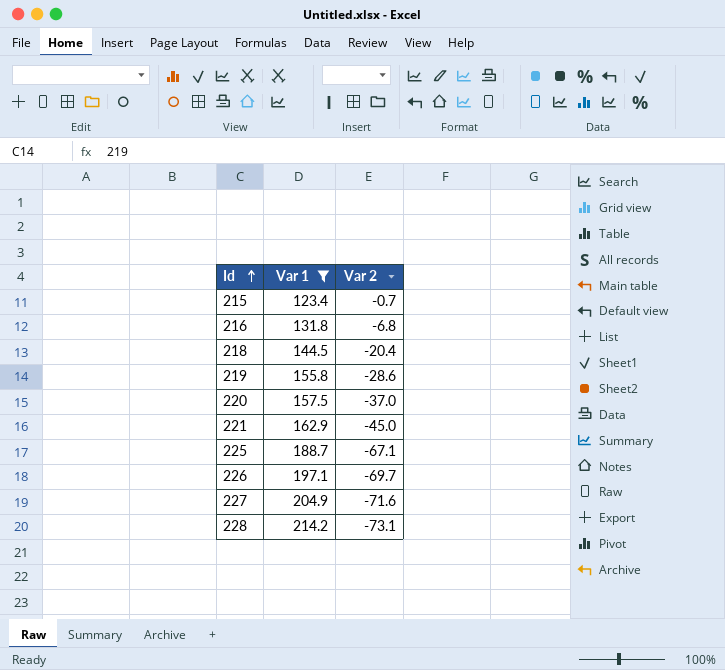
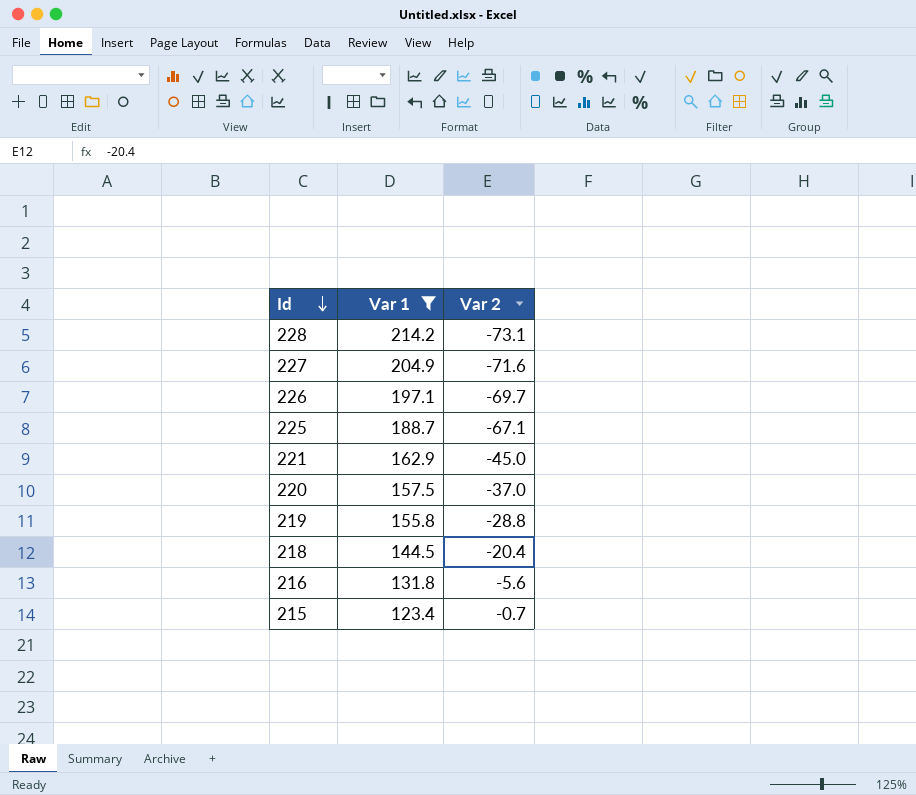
row order: Id ascending -> Id descending
219 | Var 2: -28.6 -> -28.8
216 | Var 2: -6.8 -> -5.6

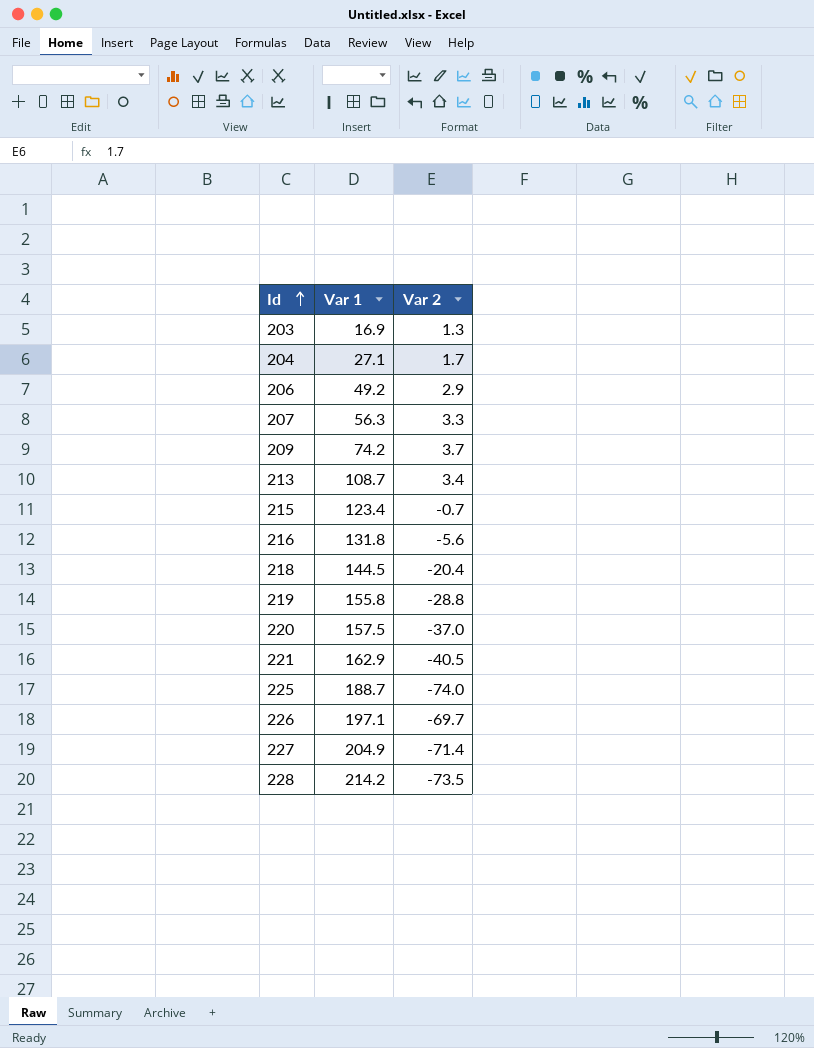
filter: Var 1 >= 123.4 -> none
row order: Id descending -> Id ascending
221 | Var 2: -45.0 -> -40.5
225 | Var 2: -67.1 -> -74.0
227 | Var 2: -71.6 -> -71.4
228 | Var 2: -73.1 -> -73.5

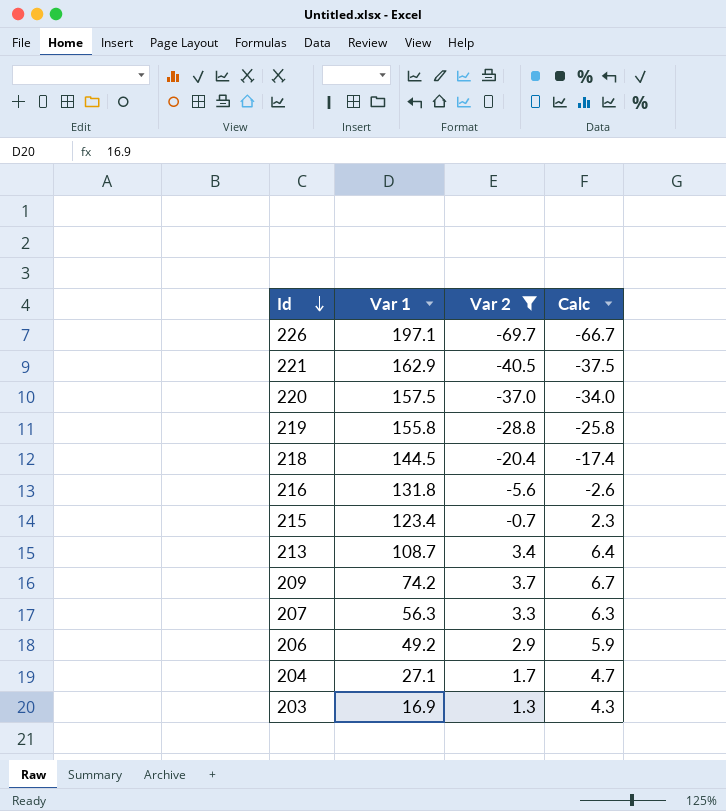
filter: none -> Var 2 >= -69.7
row order: Id ascending -> Id descending
column Calc | formula: none -> [Var 2] + 3

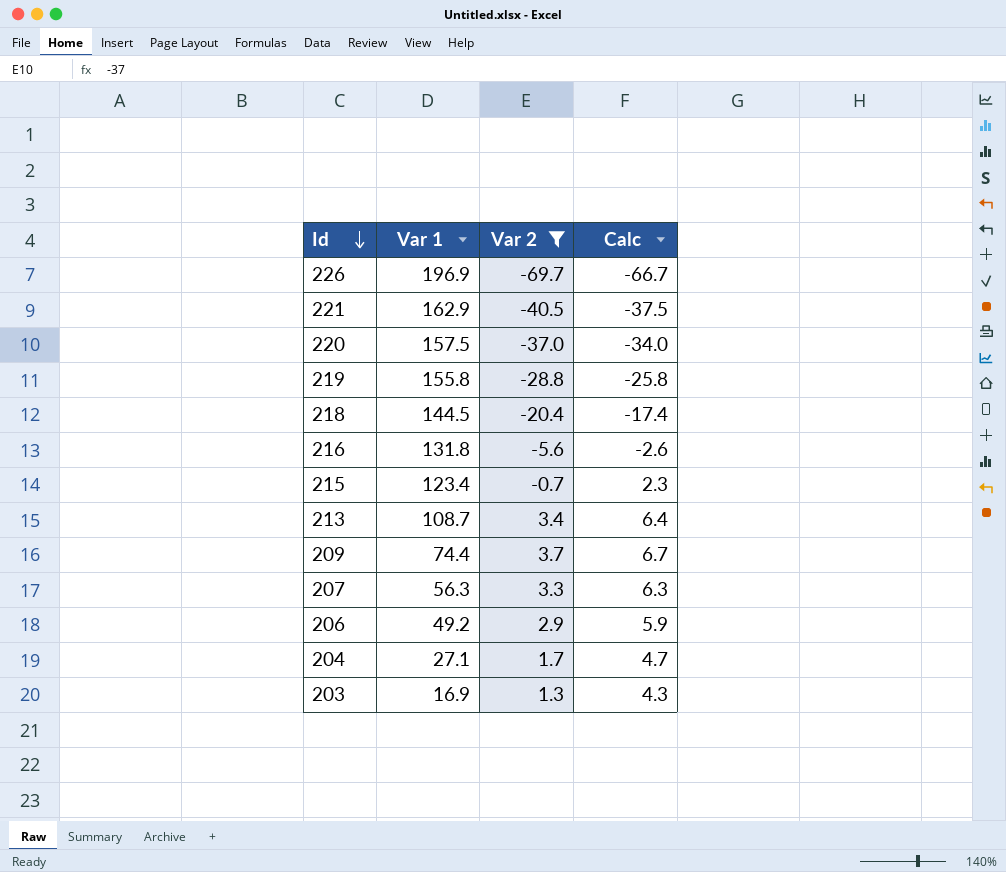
226 | Var 1: 197.1 -> 196.9
209 | Var 1: 74.2 -> 74.4

